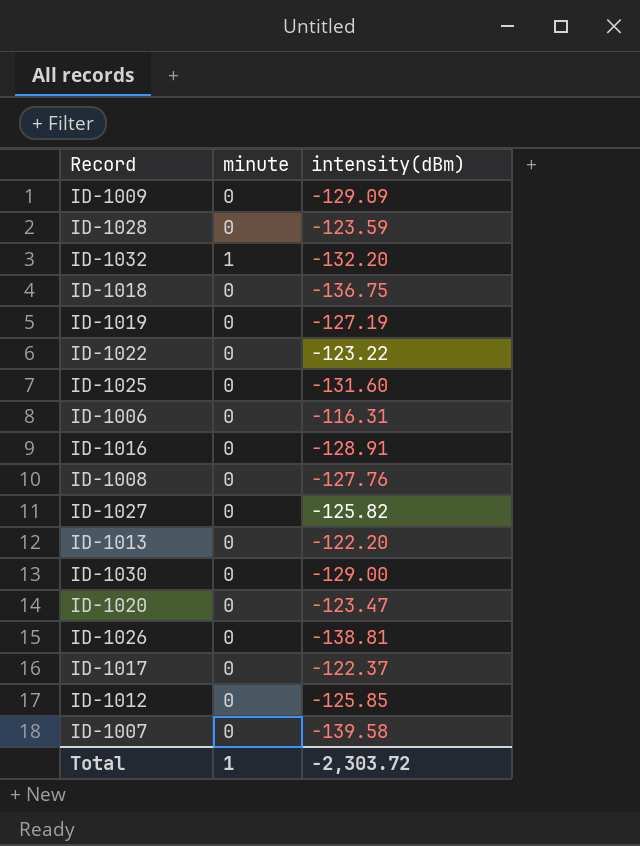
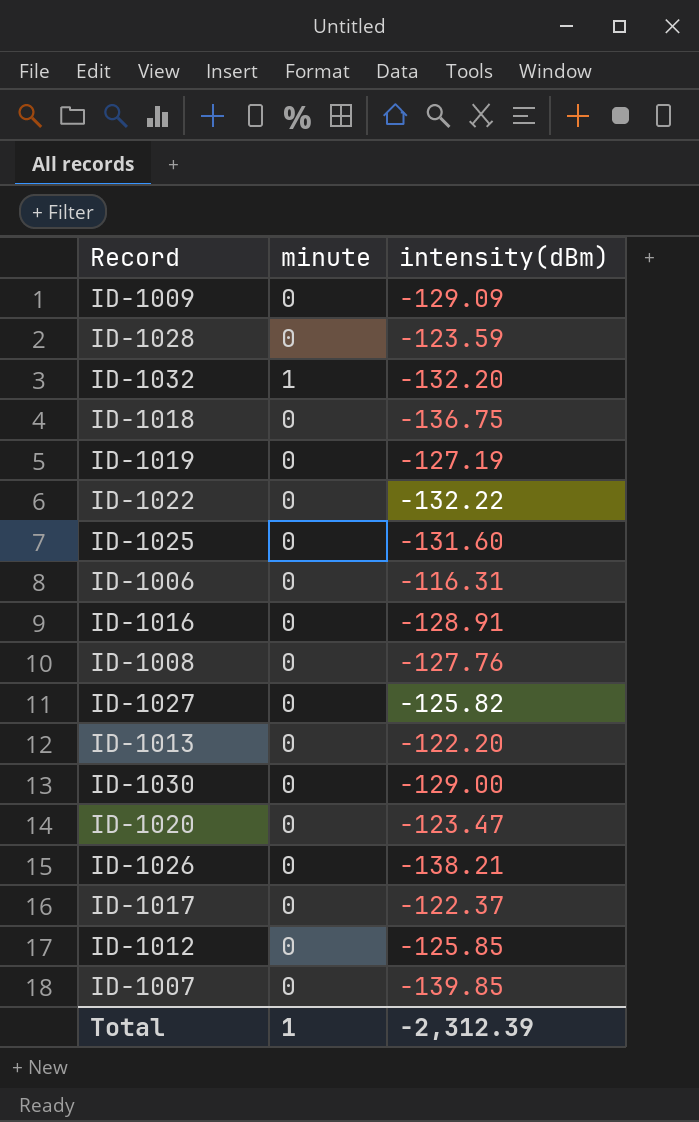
ID-1022 | intensity(dBm): -123.22 -> -132.22
ID-1026 | intensity(dBm): -138.81 -> -138.21
ID-1007 | intensity(dBm): -139.58 -> -139.85
Total | intensity(dBm): -2,303.72 -> -2,312.39

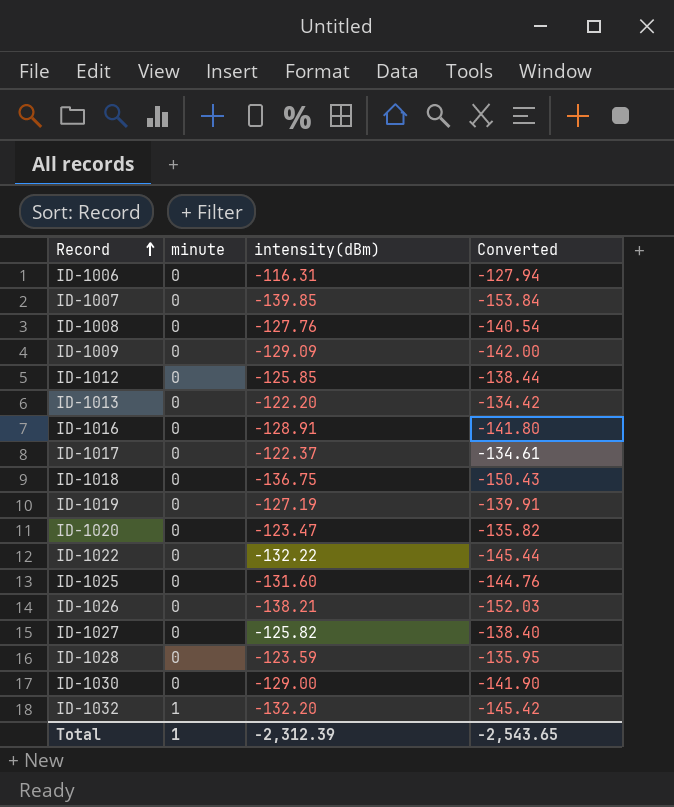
row order: none -> Record ascending
column Converted | formula: none -> [intensity(dBm)] * 1.1

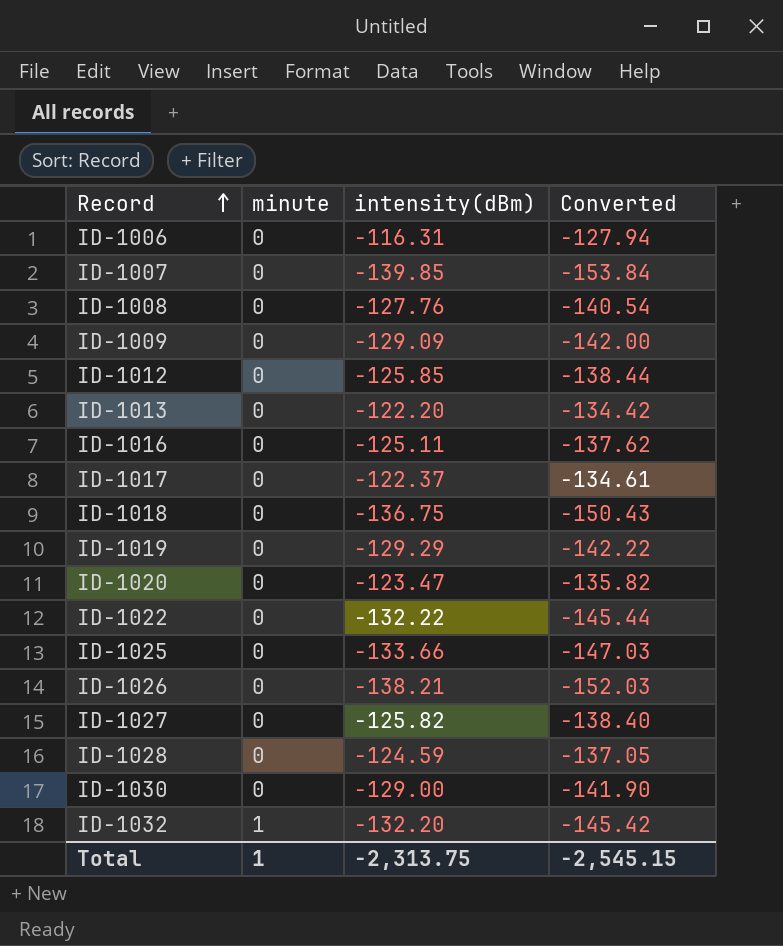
ID-1016 | intensity(dBm): -128.91 -> -125.11
ID-1016 | Converted: -141.80 -> -137.62
ID-1019 | intensity(dBm): -127.19 -> -129.29
ID-1019 | Converted: -139.91 -> -142.22
ID-1025 | intensity(dBm): -131.60 -> -133.66
ID-1025 | Converted: -144.76 -> -147.03
ID-1028 | intensity(dBm): -123.59 -> -124.59
ID-1028 | Converted: -135.95 -> -137.05
Total | intensity(dBm): -2,312.39 -> -2,313.75
Total | Converted: -2,543.65 -> -2,545.15

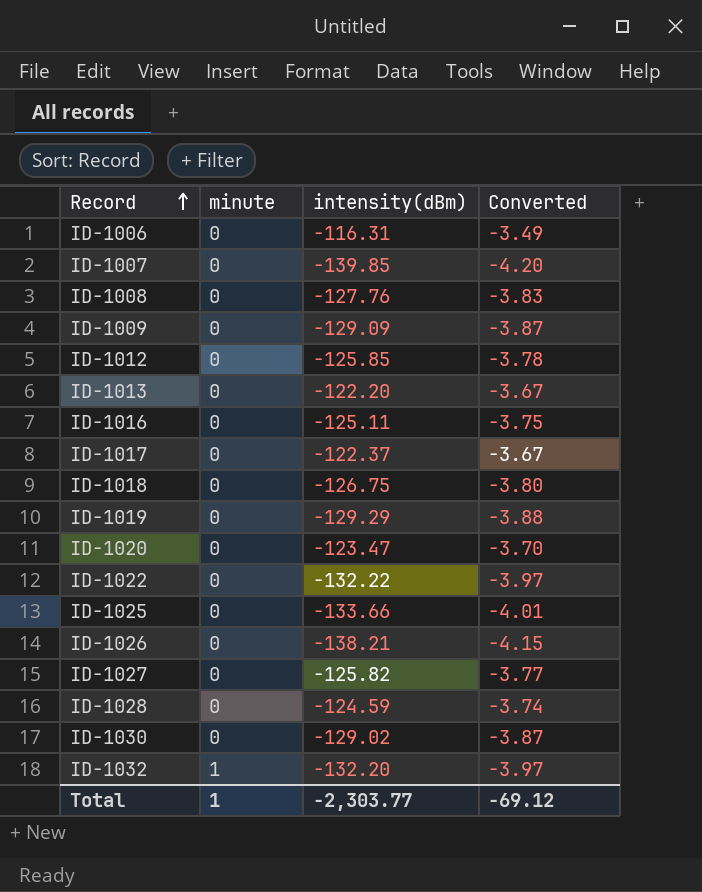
column Converted | formula: [intensity(dBm)] * 1.1 -> [intensity(dBm)] * 0.03
ID-1018 | intensity(dBm): -136.75 -> -126.75
ID-1030 | intensity(dBm): -129.00 -> -129.02
Total | intensity(dBm): -2,313.75 -> -2,303.77
Total | Converted: -2,545.15 -> -69.12

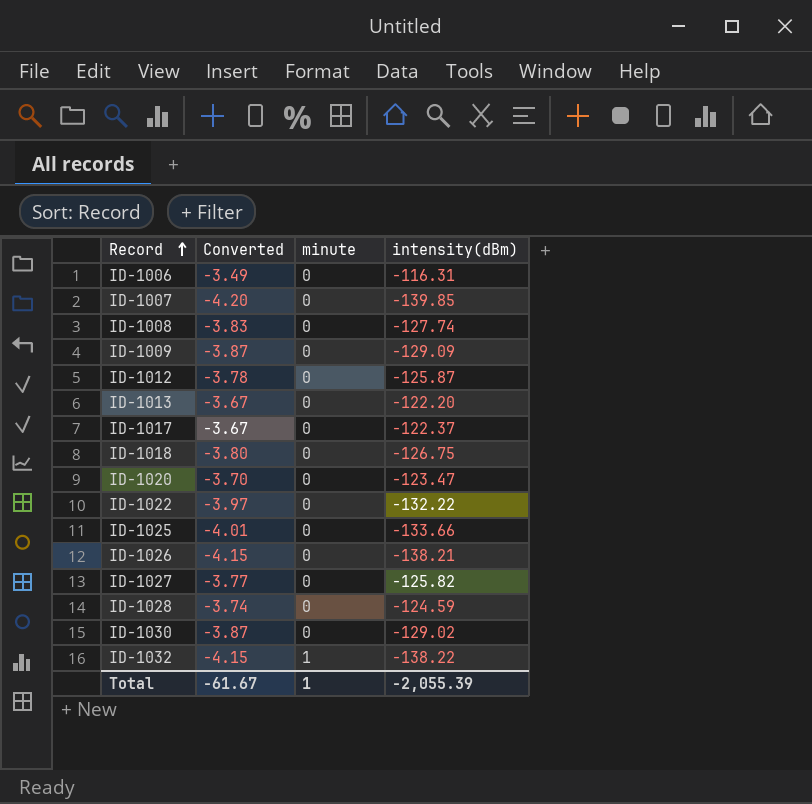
column Converted | position: 4 -> 2
row ID-1016: 0 | -125.11 | -3.75 -> none
row ID-1019: 0 | -129.29 | -3.88 -> none
ID-1008 | intensity(dBm): -127.76 -> -127.74
ID-1012 | intensity(dBm): -125.85 -> -125.87
ID-1032 | Converted: -3.97 -> -4.15
ID-1032 | intensity(dBm): -132.20 -> -138.22
Total | Converted: -69.12 -> -61.67
Total | intensity(dBm): -2,303.77 -> -2,055.39

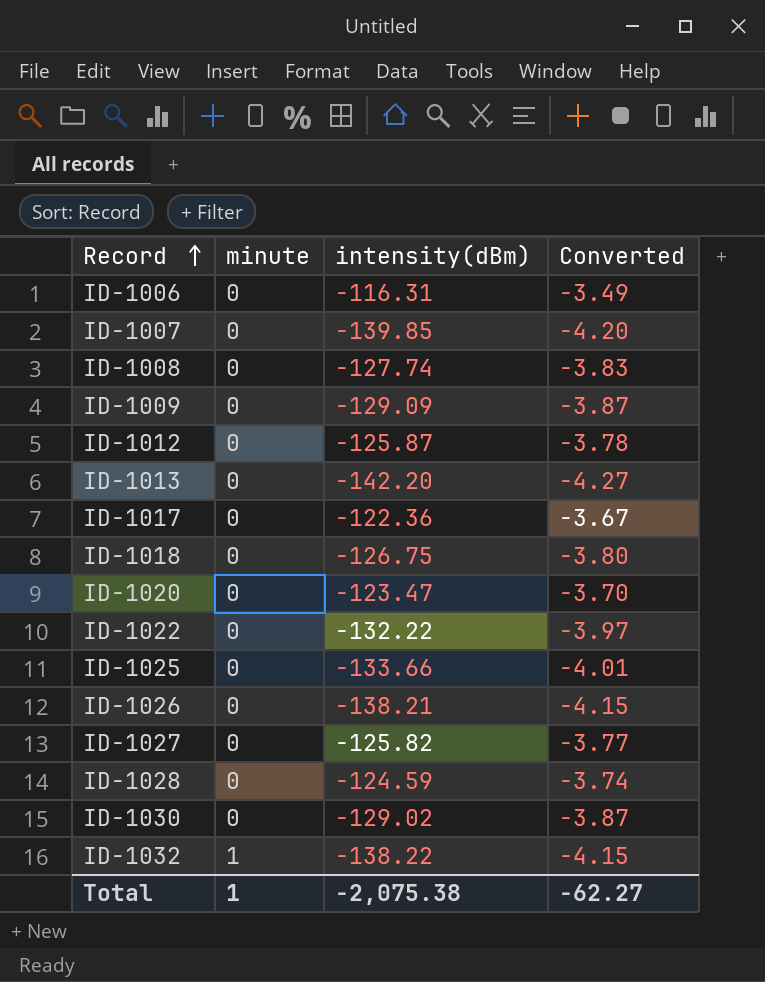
column Converted | position: 2 -> 4
ID-1013 | intensity(dBm): -122.20 -> -142.20
ID-1013 | Converted: -3.67 -> -4.27
ID-1017 | intensity(dBm): -122.37 -> -122.36
Total | intensity(dBm): -2,055.39 -> -2,075.38
Total | Converted: -61.67 -> -62.27

